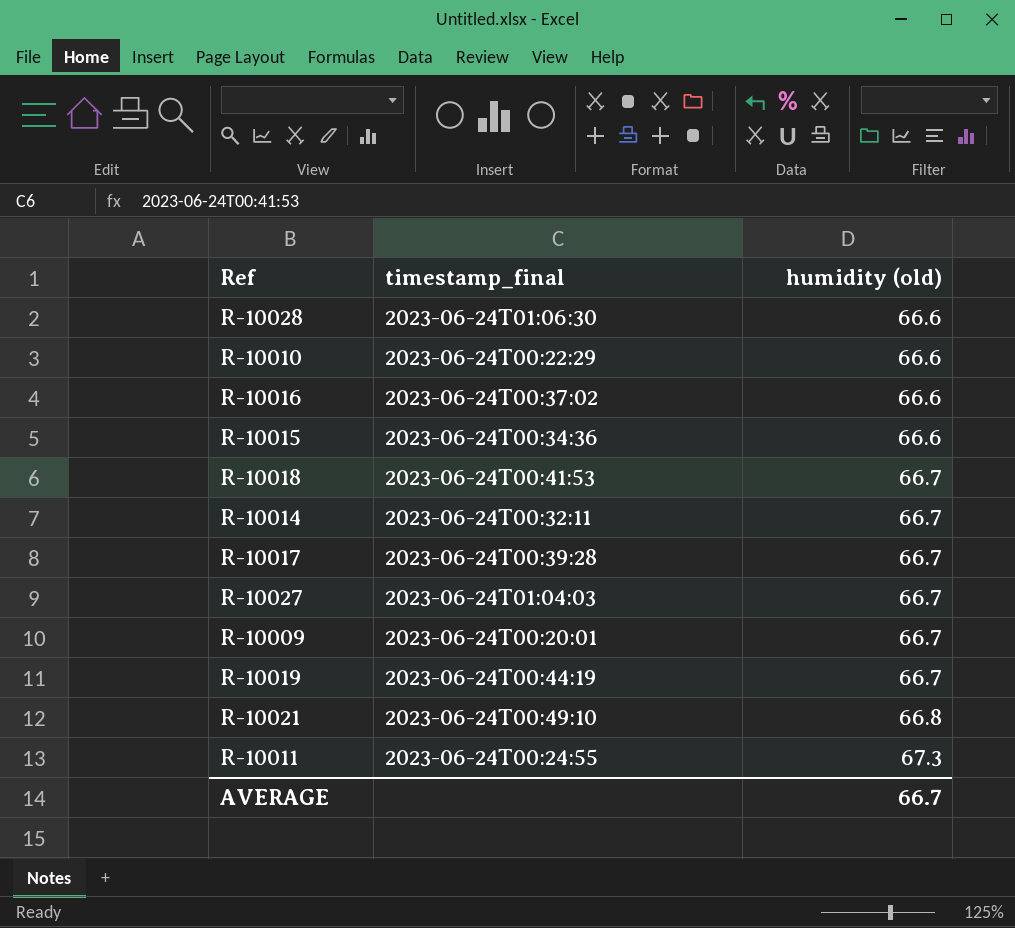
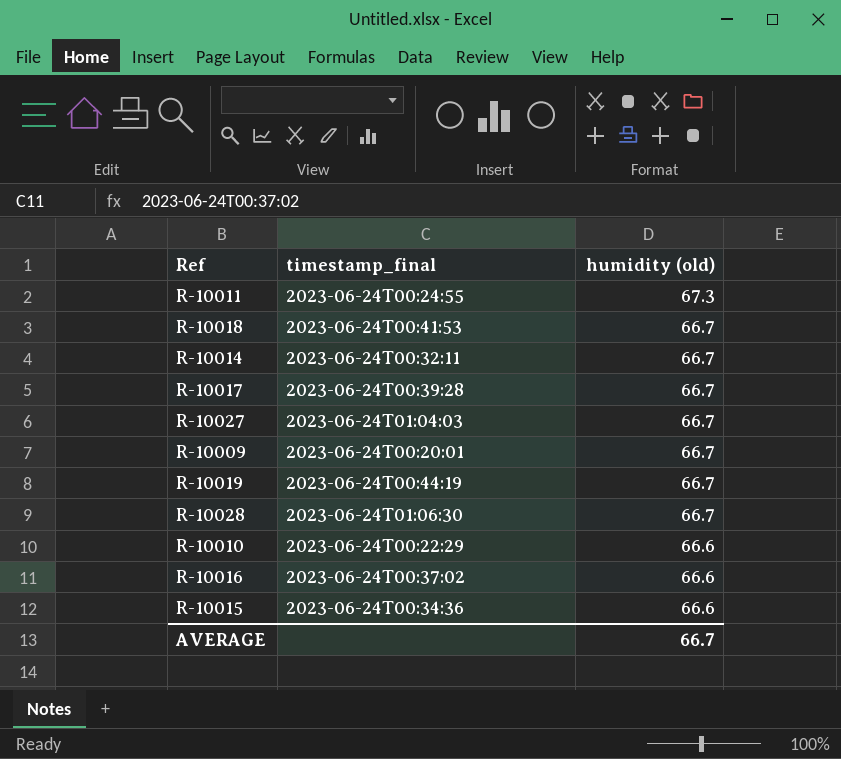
row order: humidity (old) ascending -> humidity (old) descending
row R-10021: 2023-06-24T00:49:10 | 66.8 -> none
R-10028 | humidity (old): 66.6 -> 66.7

